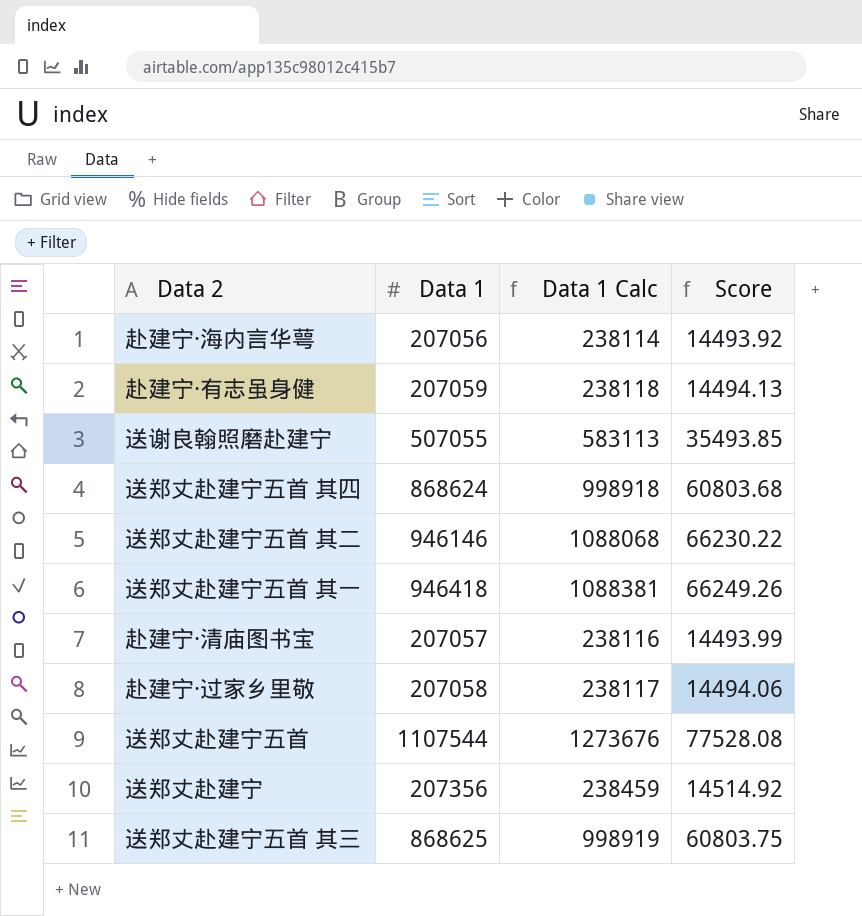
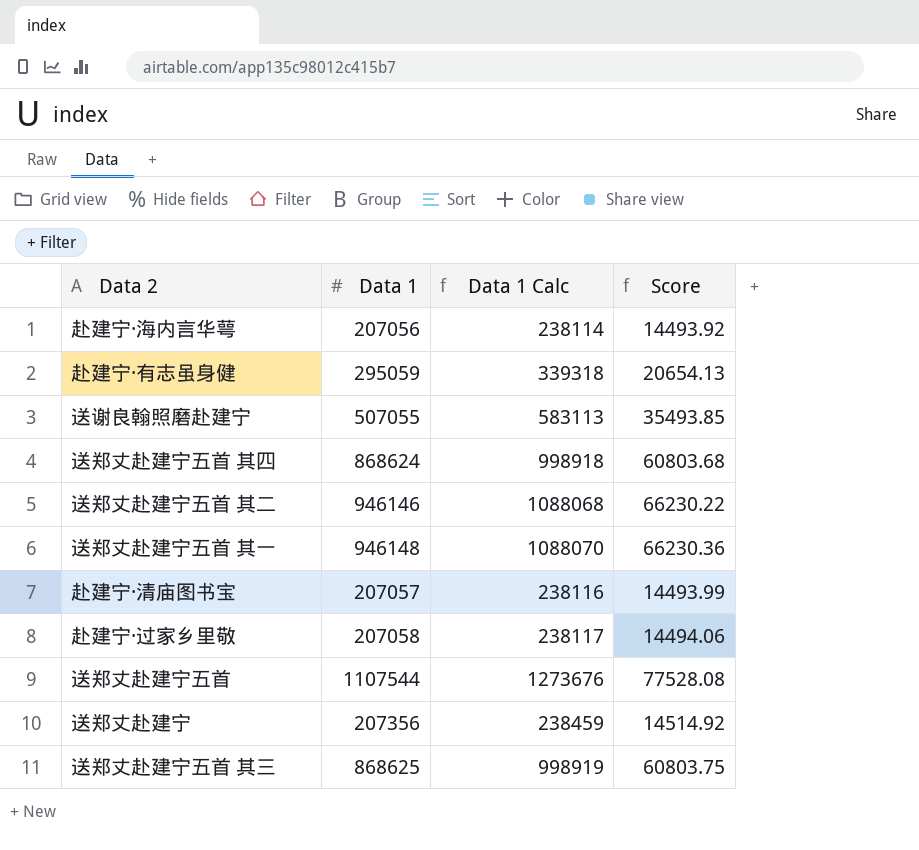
赴建宁·有志虽身健 | Data 1: 207059 -> 295059
赴建宁·有志虽身健 | Data 1 Calc: 238118 -> 339318
赴建宁·有志虽身健 | Score: 14494.13 -> 20654.13
送郑丈赴建宁五首 其一 | Data 1: 946418 -> 946148
送郑丈赴建宁五首 其一 | Data 1 Calc: 1088381 -> 1088070
送郑丈赴建宁五首 其一 | Score: 66249.26 -> 66230.36

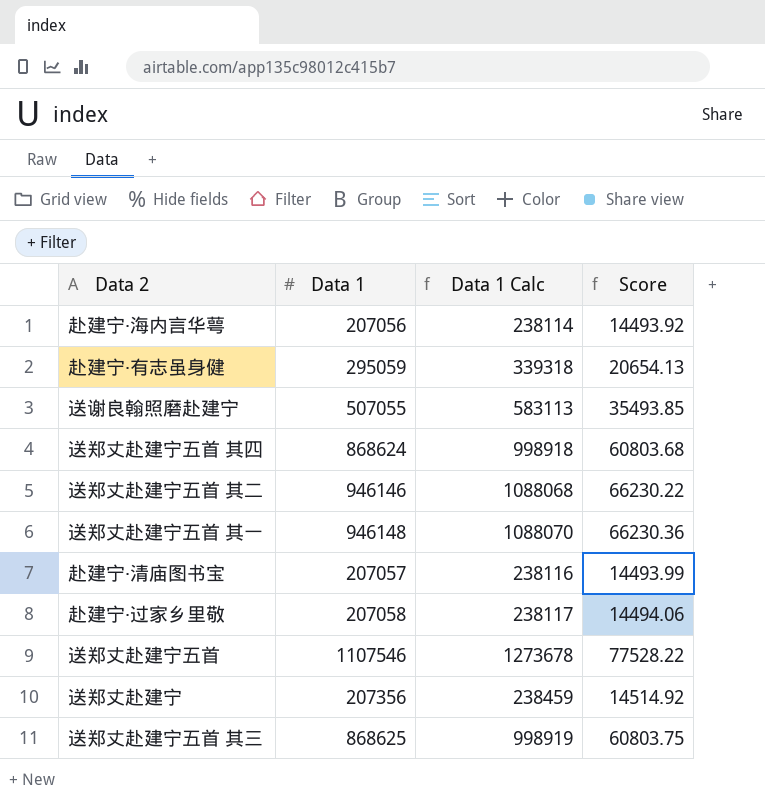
送郑丈赴建宁五首 | Data 1: 1107544 -> 1107546
送郑丈赴建宁五首 | Data 1 Calc: 1273676 -> 1273678
送郑丈赴建宁五首 | Score: 77528.08 -> 77528.22

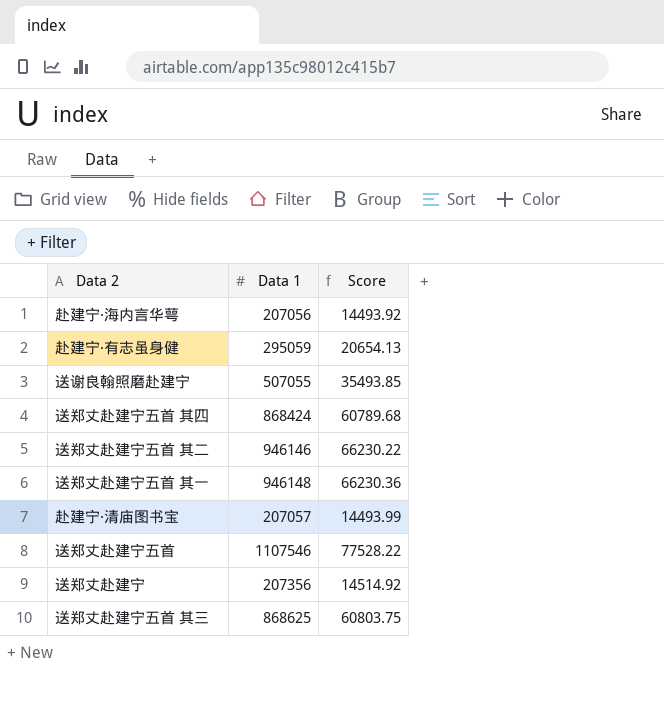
column Data 1 Calc | formula: [Data 1] * 1.15 -> none
row 赴建宁·过家乡里敬: 207058 | 238117 | 14494.06 -> none
送郑丈赴建宁五首 其四 | Data 1: 868624 -> 868424
送郑丈赴建宁五首 其四 | Score: 60803.68 -> 60789.68

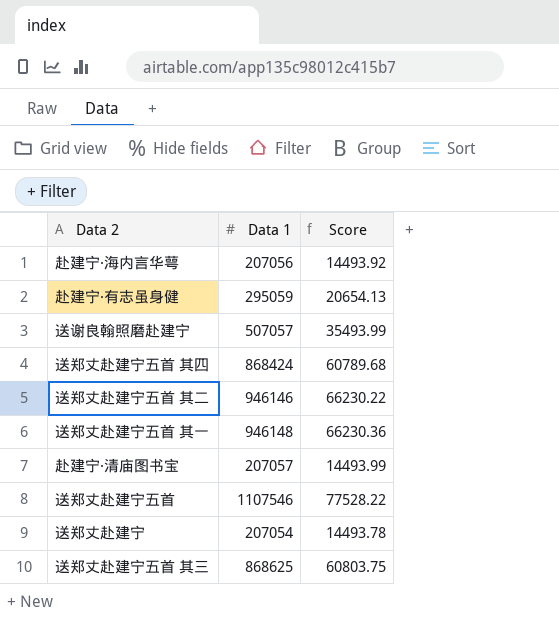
送谢良翰照磨赴建宁 | Data 1: 507055 -> 507057
送谢良翰照磨赴建宁 | Score: 35493.85 -> 35493.99
送郑丈赴建宁 | Data 1: 207356 -> 207054
送郑丈赴建宁 | Score: 14514.92 -> 14493.78

